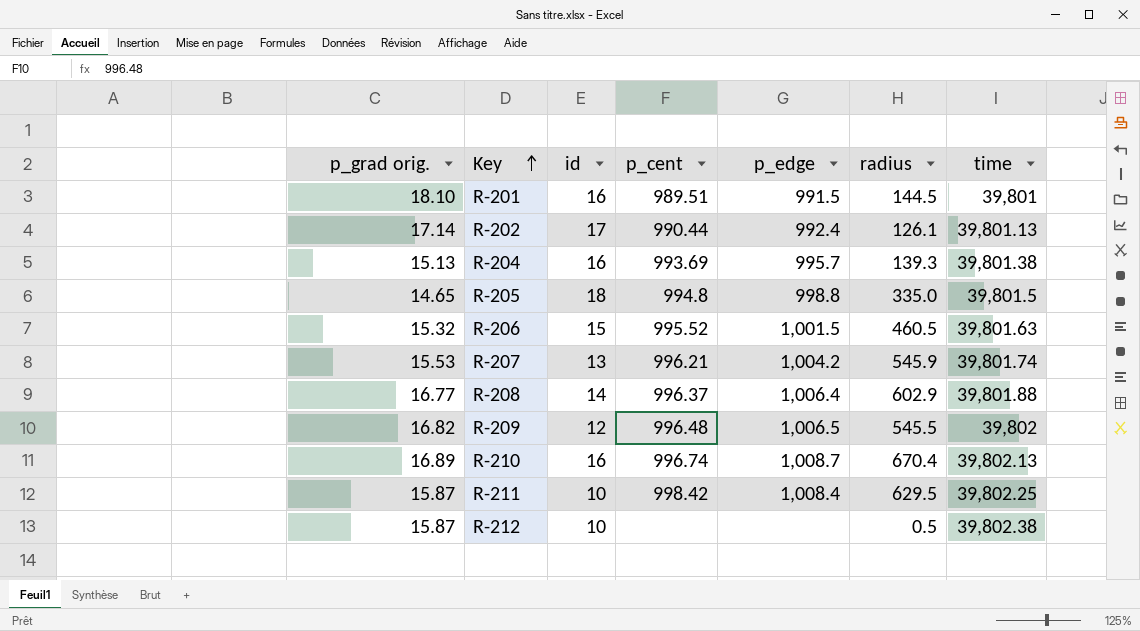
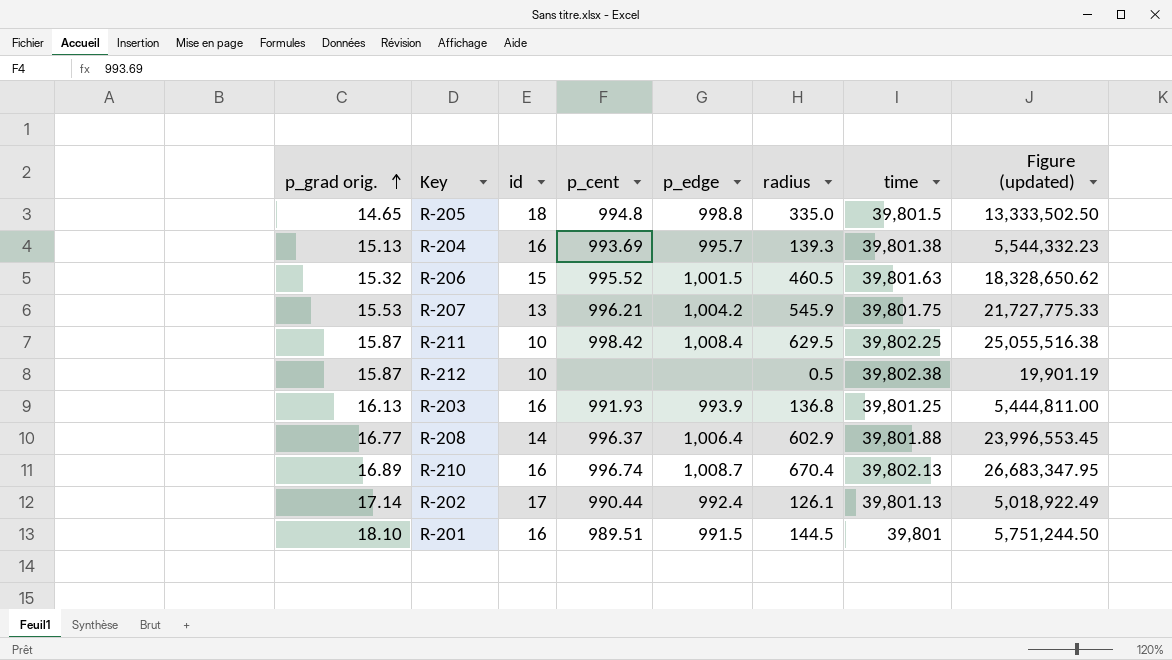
row order: Key ascending -> p_grad orig. ascending
column Figure (updated) | formula: none -> [radius] * [time]
row R-209: 16.82 | 12 | 996.48 | 1,006.5 | 545.5 | 39,802 -> none
R-207 | time: 39,801.74 -> 39,801.75
row R-203: none -> 16.13 | 16 | 991.93 | 993.9 | 136.8 | 39,801.25 | 5,444,811.00

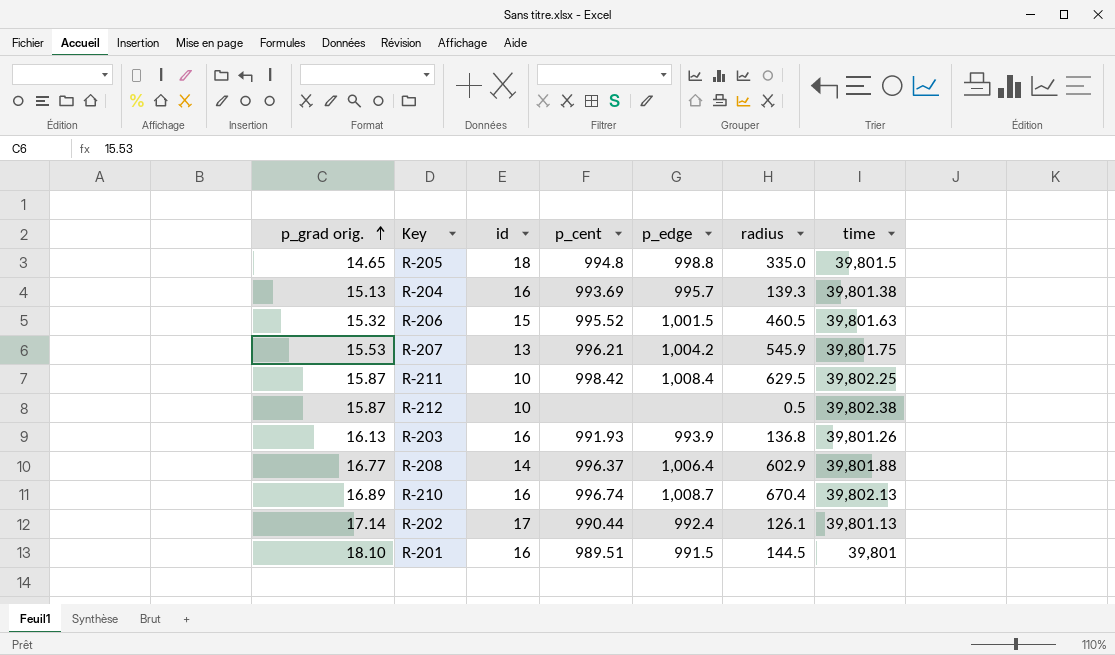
column Figure (updated) | formula: [radius] * [time] -> none
R-203 | time: 39,801.25 -> 39,801.26

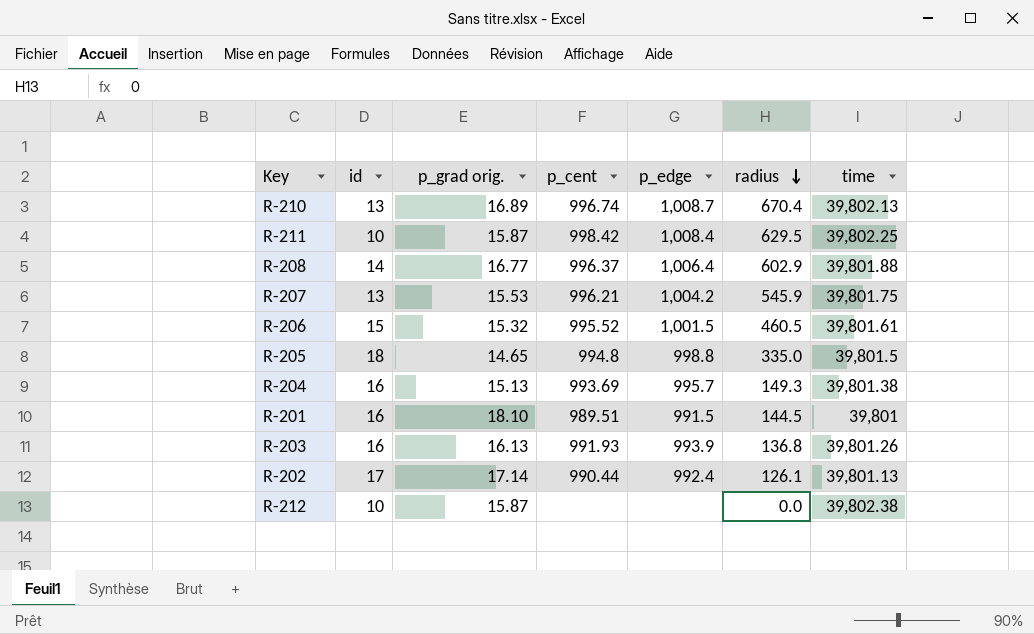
row order: p_grad orig. ascending -> radius descending
column p_grad orig. | position: 1 -> 3
R-210 | id: 16 -> 13
R-206 | time: 39,801.63 -> 39,801.61
R-204 | radius: 139.3 -> 149.3
R-212 | radius: 0.5 -> 0.0

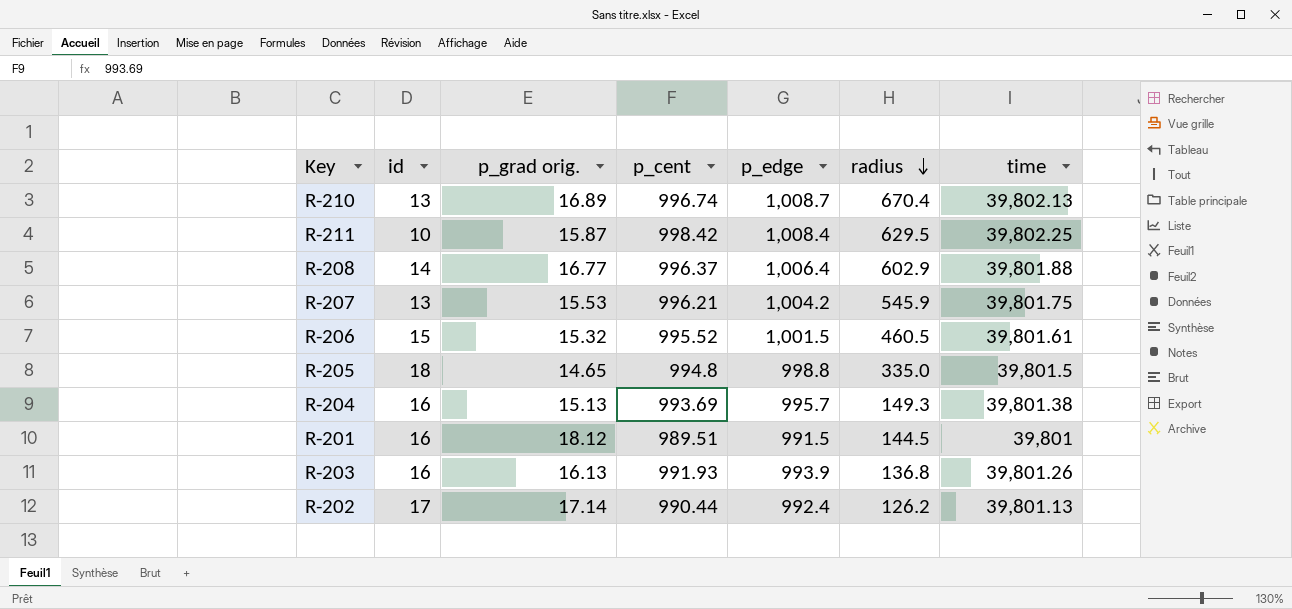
row R-212: 10 | 15.87 | none | none | 0.0 | 39,802.38 -> none
R-201 | p_grad orig.: 18.10 -> 18.12
R-202 | radius: 126.1 -> 126.2

